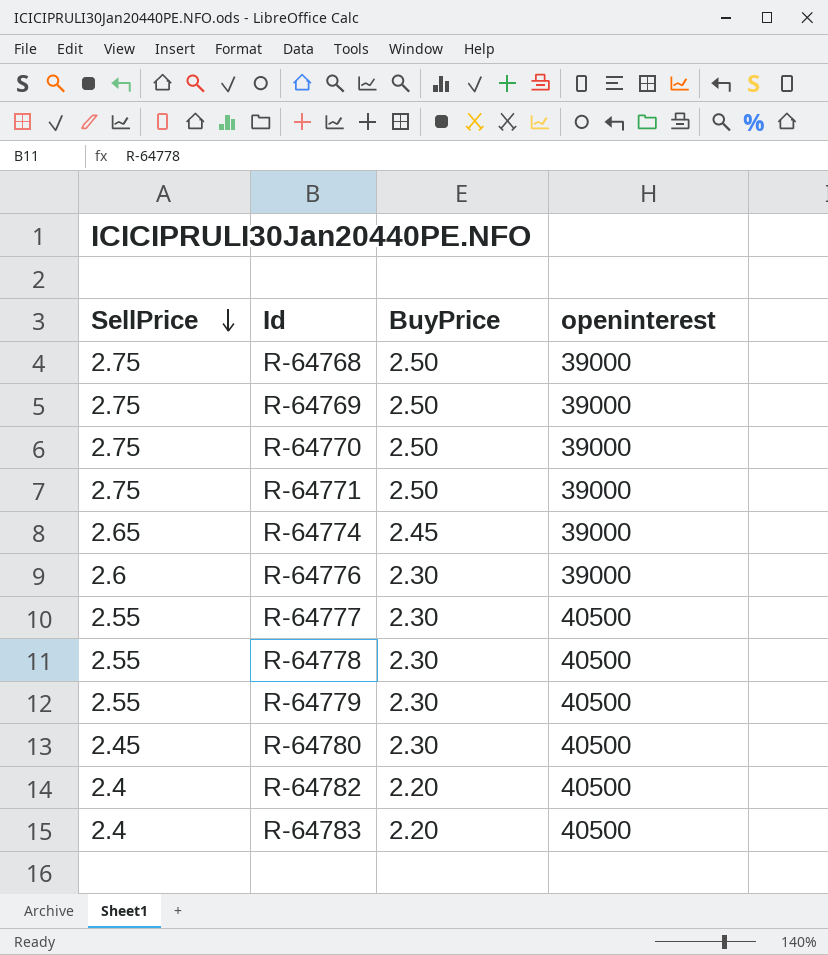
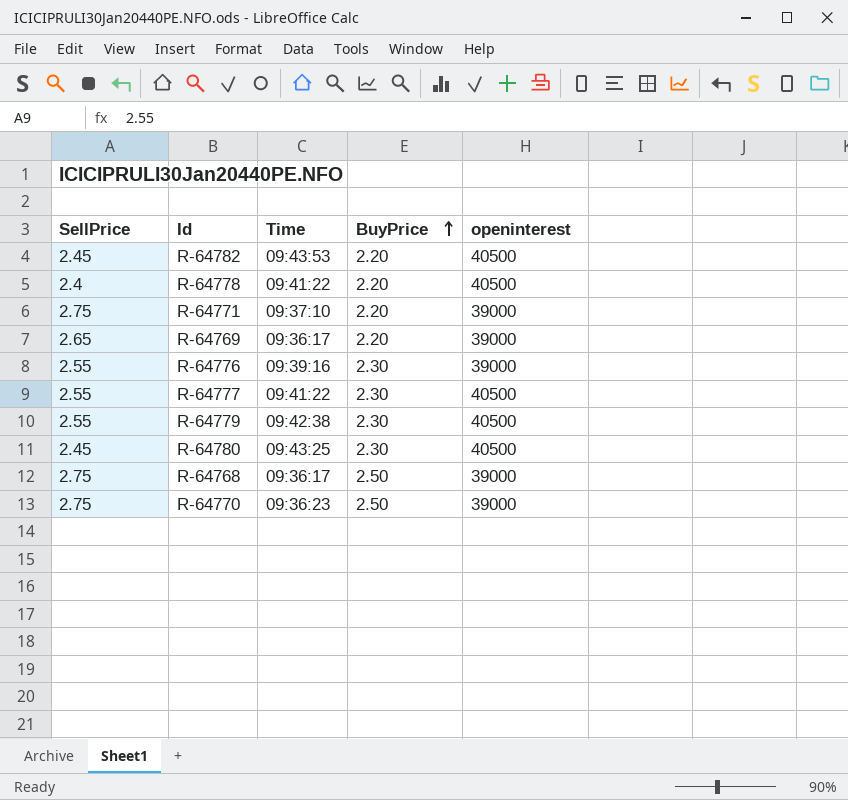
row order: SellPrice descending -> BuyPrice ascending
column Time | position: none -> 3
row R-64774: 2.65 | 2.45 | 39000 -> none
row R-64783: 2.4 | 2.20 | 40500 -> none
R-64782 | SellPrice: 2.4 -> 2.45
R-64778 | SellPrice: 2.55 -> 2.4
R-64778 | BuyPrice: 2.30 -> 2.20
R-64771 | BuyPrice: 2.50 -> 2.20
R-64769 | SellPrice: 2.75 -> 2.65
R-64769 | BuyPrice: 2.50 -> 2.20
R-64776 | SellPrice: 2.6 -> 2.55

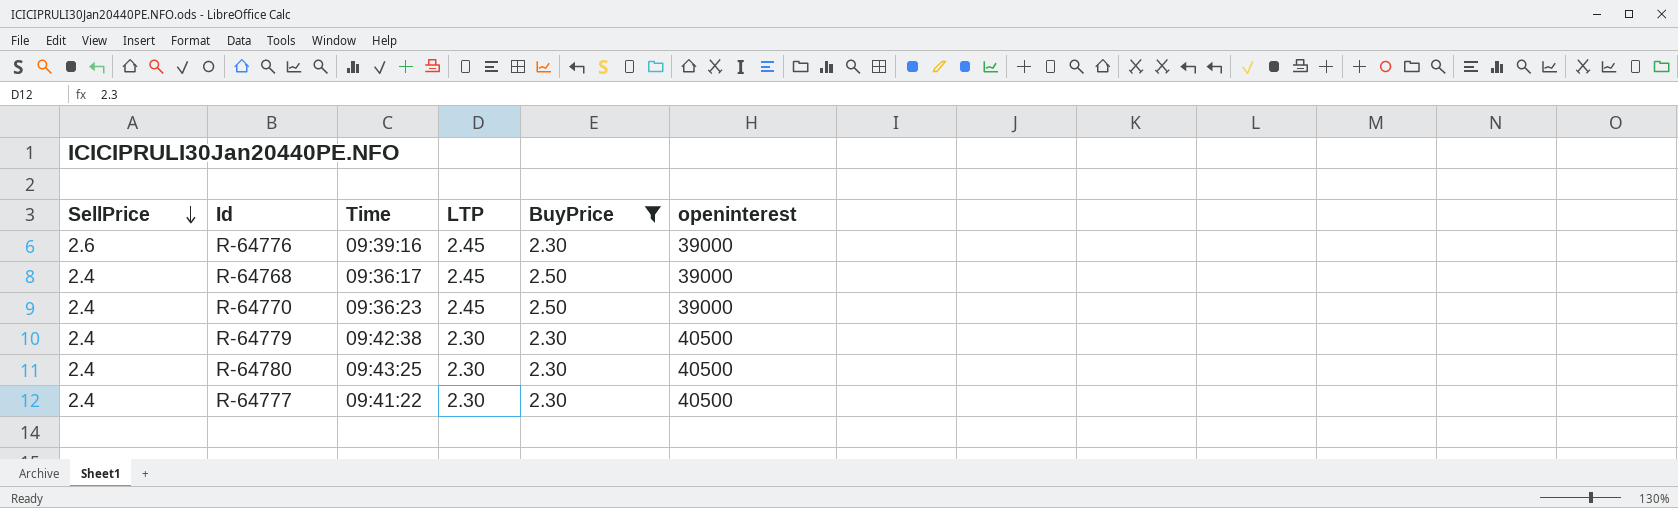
filter: none -> BuyPrice != 2.20
row order: BuyPrice ascending -> SellPrice descending
column LTP | position: none -> 4
R-64776 | SellPrice: 2.55 -> 2.6
R-64768 | SellPrice: 2.75 -> 2.4
R-64770 | SellPrice: 2.75 -> 2.4
R-64779 | SellPrice: 2.55 -> 2.4
R-64780 | SellPrice: 2.45 -> 2.4
R-64777 | SellPrice: 2.55 -> 2.4

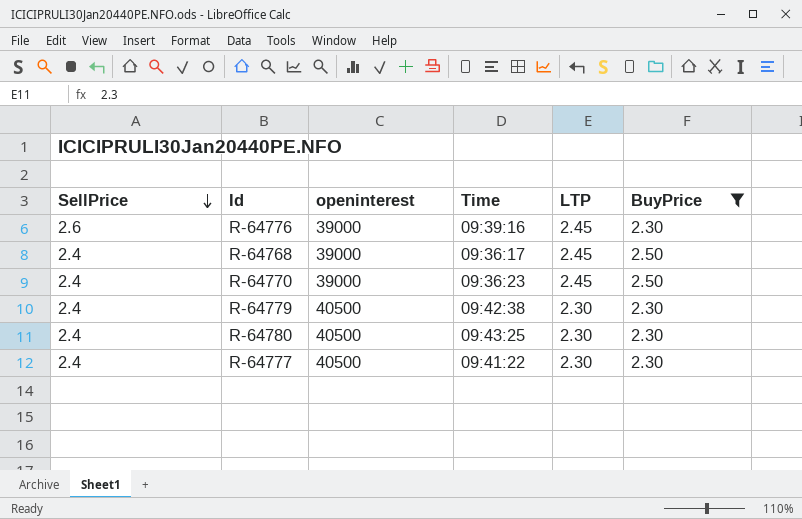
column openinterest | position: 6 -> 3

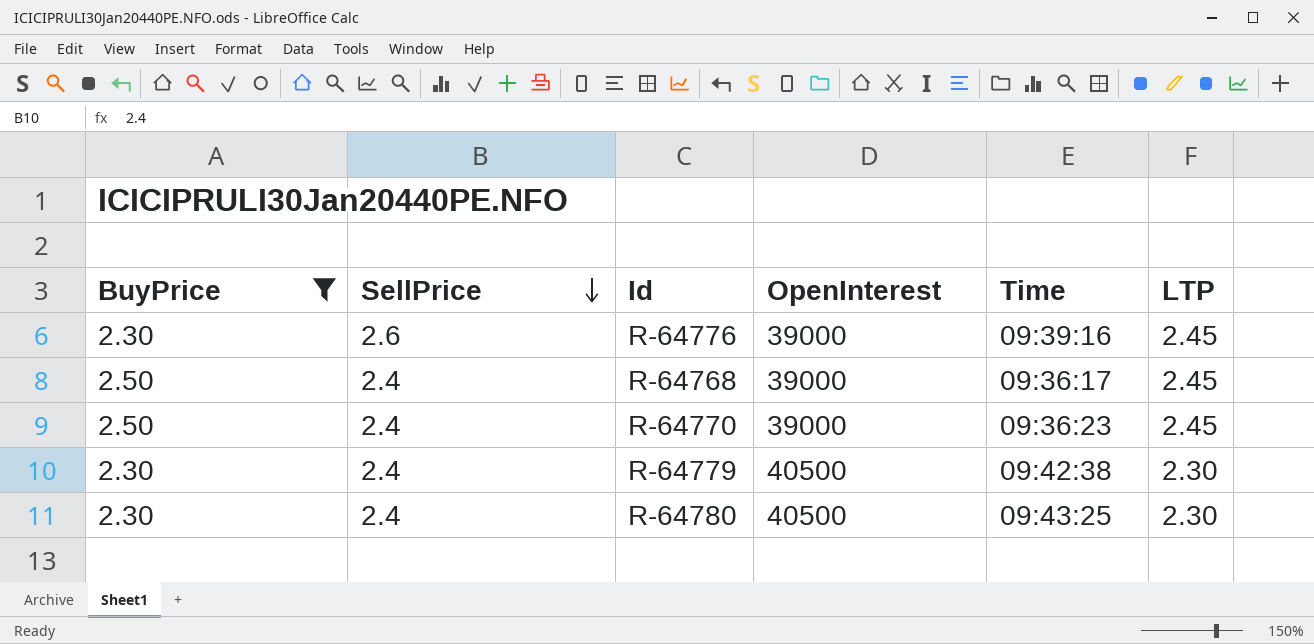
column BuyPrice | position: 6 -> 1
column name: openinterest -> OpenInterest
row R-64777: 2.4 | 40500 | 09:41:22 | 2.30 | 2.30 -> none

